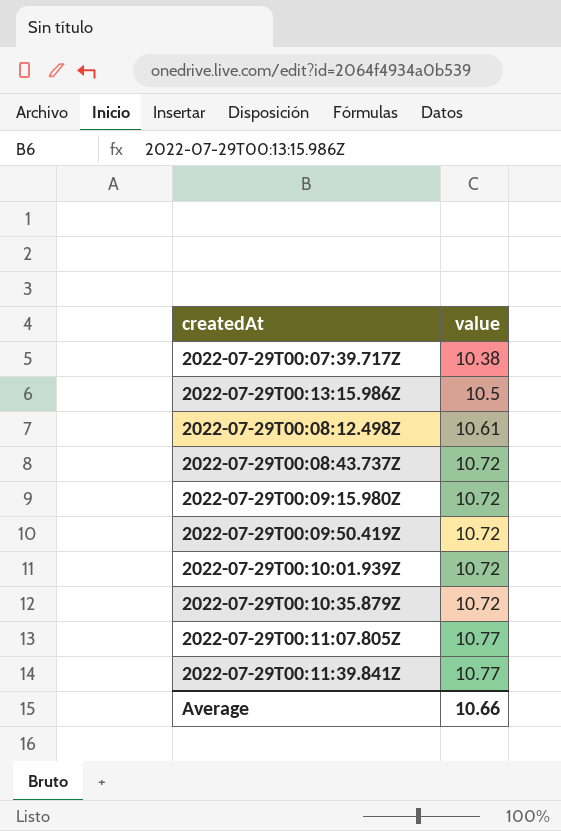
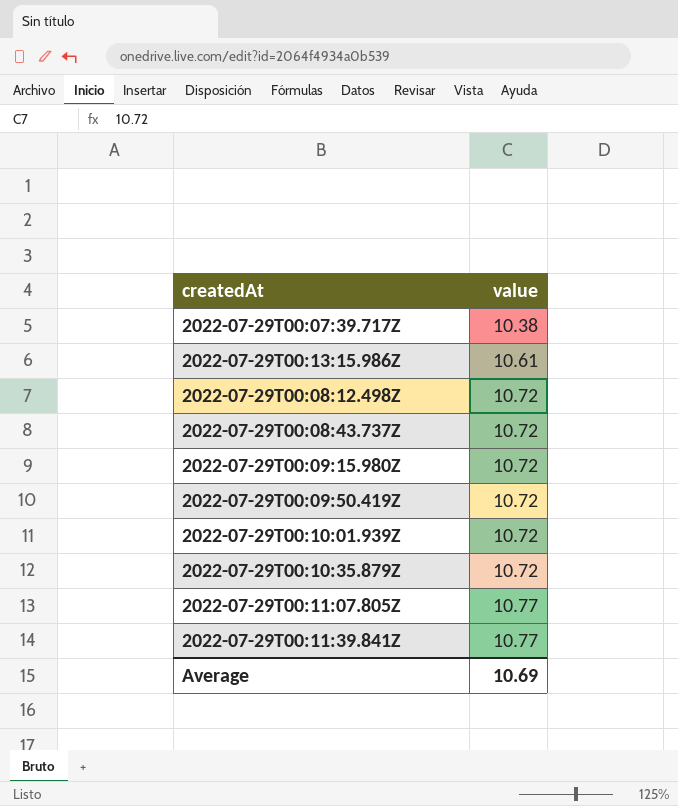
2022-07-29T00:13:15.986Z | value: 10.5 -> 10.61
2022-07-29T00:08:12.498Z | value: 10.61 -> 10.72
Average | value: 10.66 -> 10.69

